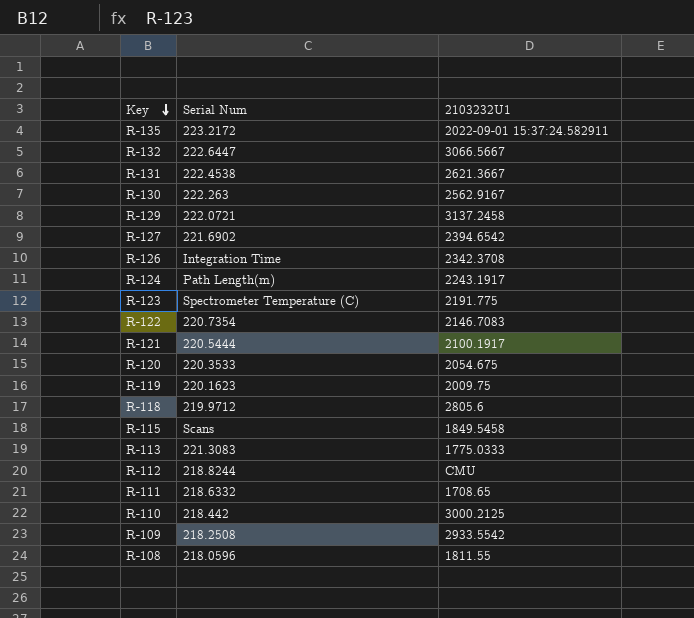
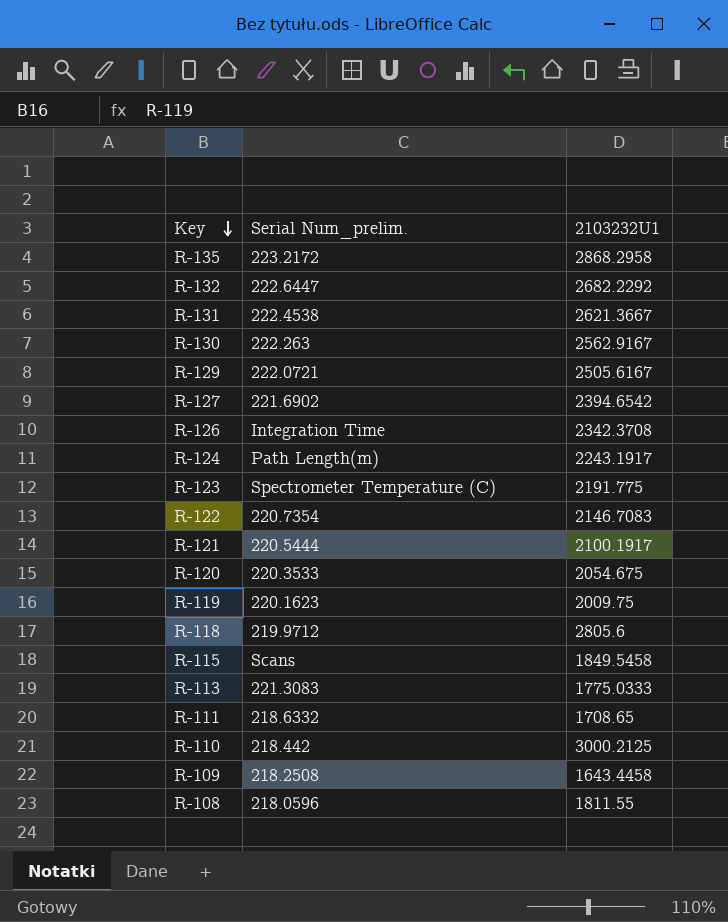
column name: Serial Num -> Serial Num_prelim.
row R-112: 218.8244 | CMU -> none
R-135 | 2103232U1: 2022-09-01 15:37:24.582911 -> 2868.2958
R-132 | 2103232U1: 3066.5667 -> 2682.2292
R-129 | 2103232U1: 3137.2458 -> 2505.6167
R-109 | 2103232U1: 2933.5542 -> 1643.4458

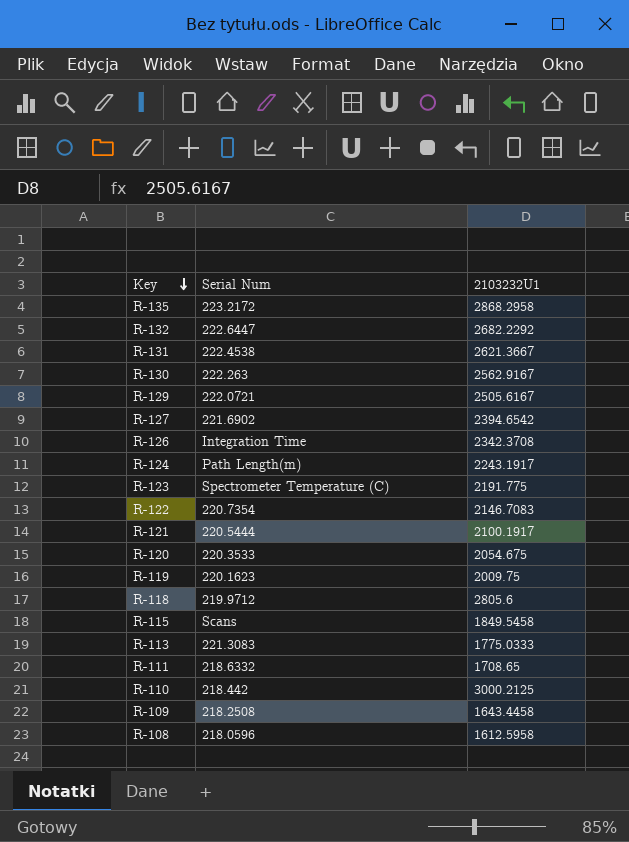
column name: Serial Num_prelim. -> Serial Num
R-108 | 2103232U1: 1811.55 -> 1612.5958

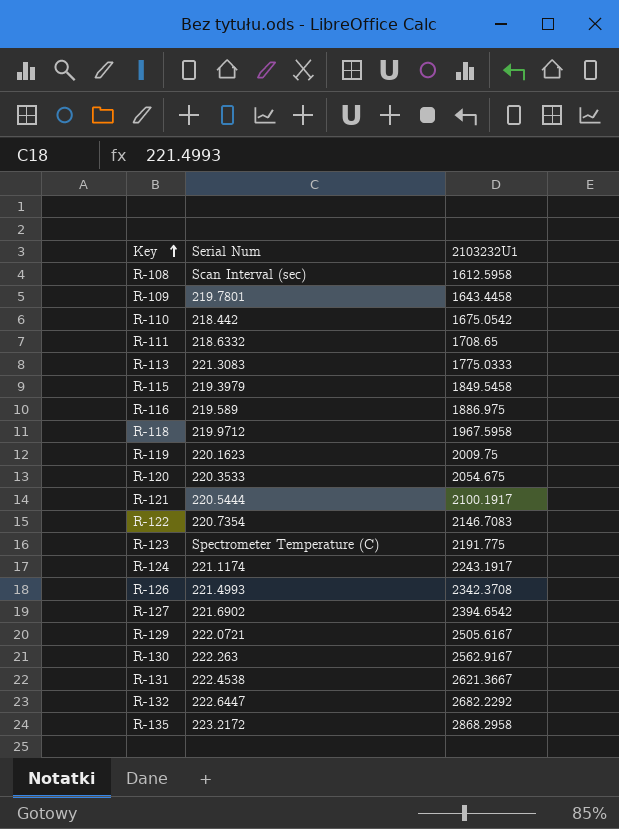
row order: Key descending -> Key ascending
R-108 | Serial Num: 218.0596 -> Scan Interval (sec)
R-109 | Serial Num: 218.2508 -> 219.7801
R-110 | 2103232U1: 3000.2125 -> 1675.0542
R-115 | Serial Num: Scans -> 219.3979
row R-116: none -> 219.589 | 1886.975
R-118 | 2103232U1: 2805.6 -> 1967.5958
R-124 | Serial Num: Path Length(m) -> 221.1174
R-126 | Serial Num: Integration Time -> 221.4993

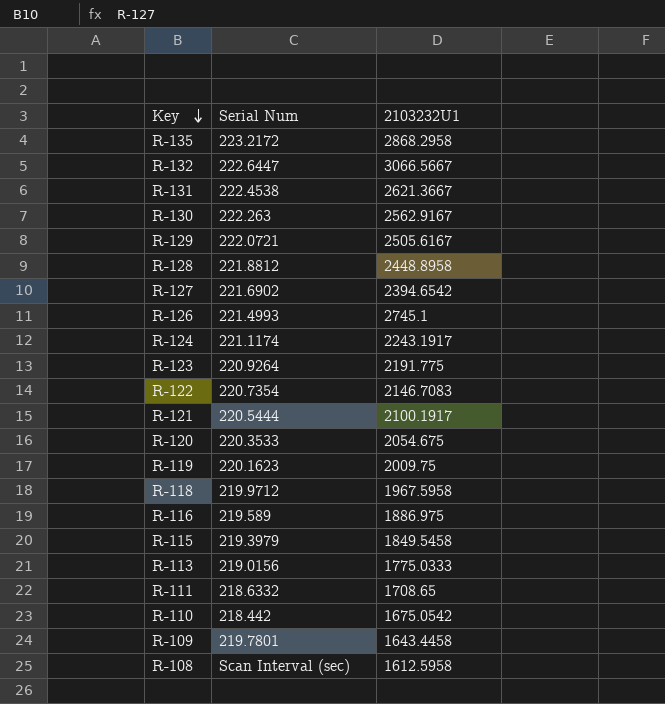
row order: Key ascending -> Key descending
R-132 | 2103232U1: 2682.2292 -> 3066.5667
row R-128: none -> 221.8812 | 2448.8958
R-126 | 2103232U1: 2342.3708 -> 2745.1
R-123 | Serial Num: Spectrometer Temperature (C) -> 220.9264
R-113 | Serial Num: 221.3083 -> 219.0156

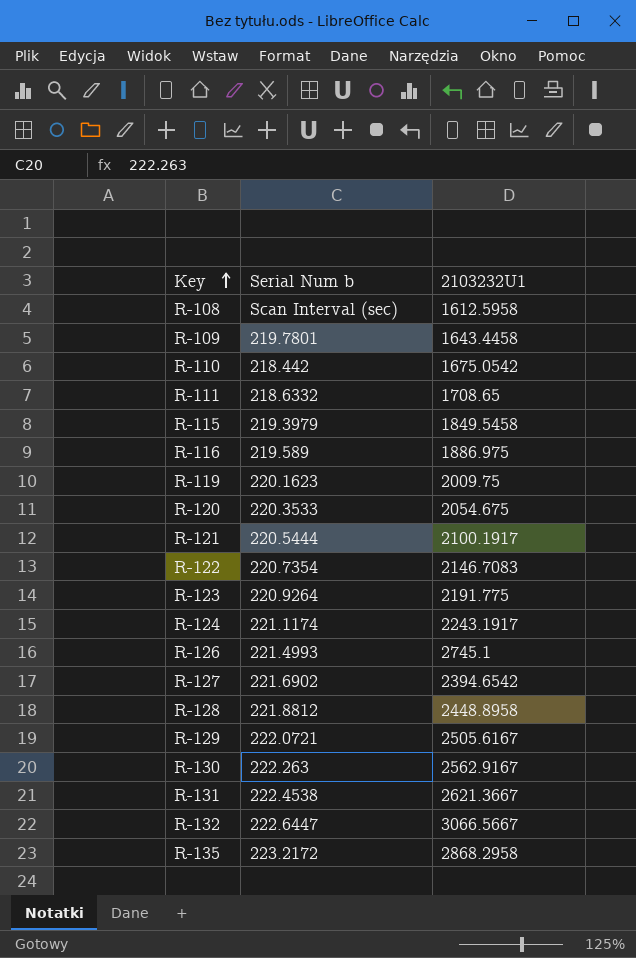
row order: Key descending -> Key ascending
column name: Serial Num -> Serial Num b
row R-118: 219.9712 | 1967.5958 -> none
row R-113: 219.0156 | 1775.0333 -> none

